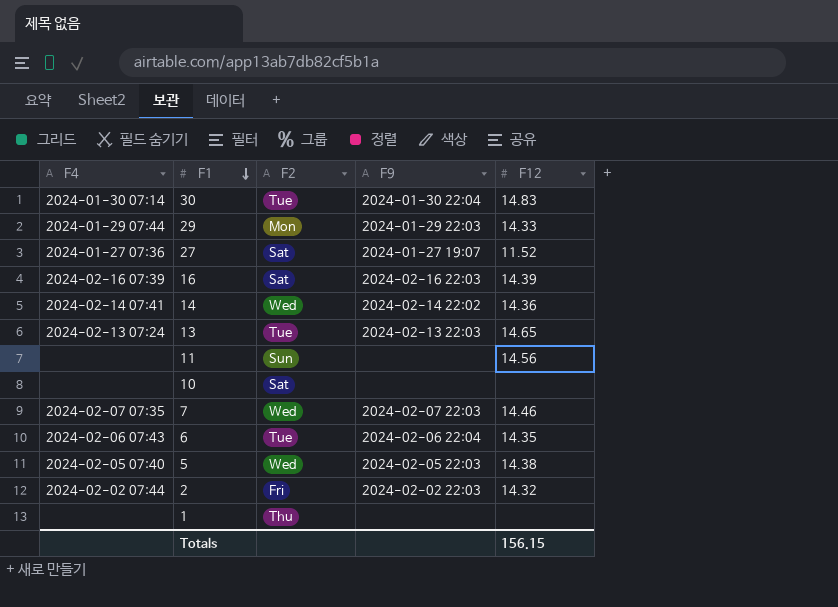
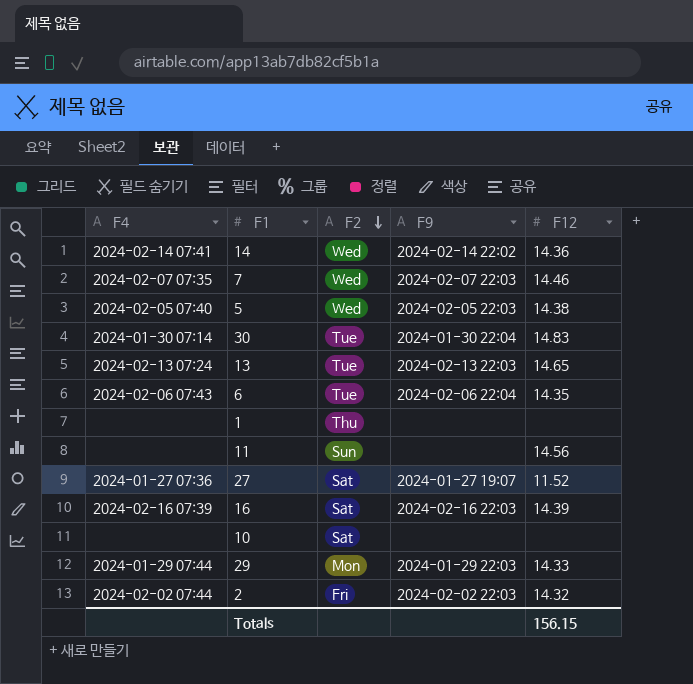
row order: F1 descending -> F2 descending

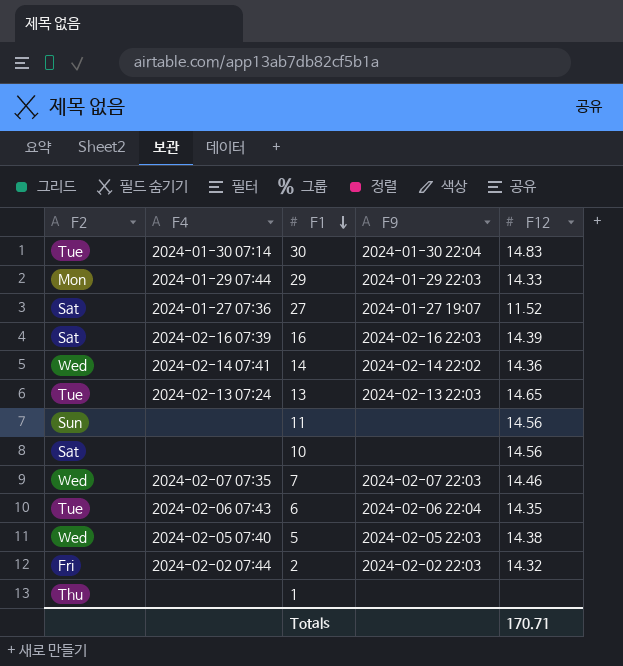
row order: F2 descending -> F1 descending
column F2 | position: 3 -> 1
10 | F12: none -> 14.56
Totals | F12: 156.15 -> 170.71

